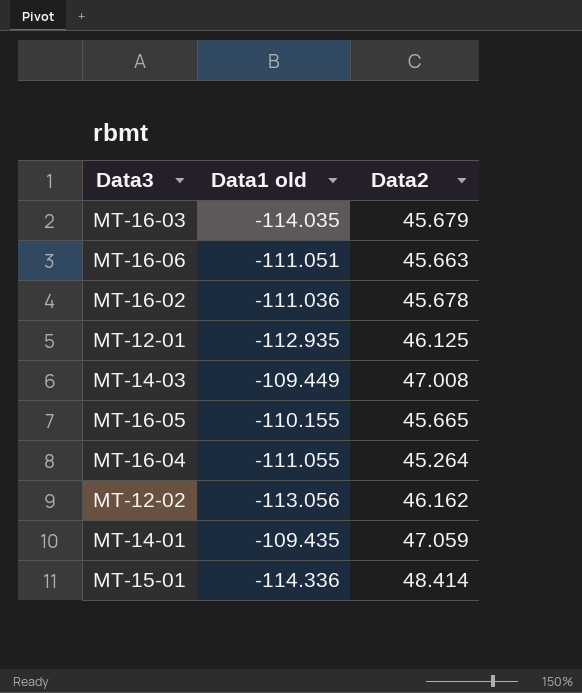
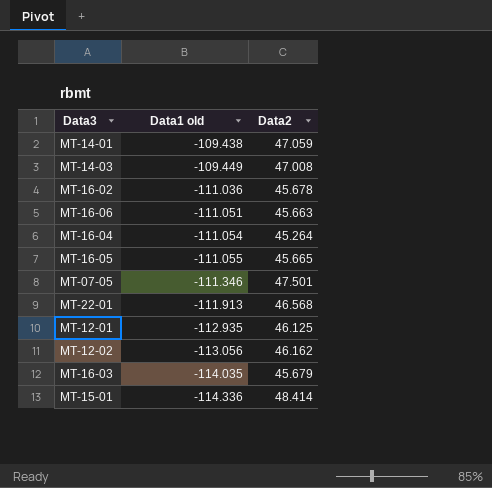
row order: none -> Data1 old descending
MT-14-01 | Data1 old: -109.435 -> -109.438
MT-16-04 | Data1 old: -111.055 -> -111.054
MT-16-05 | Data1 old: -110.155 -> -111.055
row MT-07-05: none -> -111.346 | 47.501
row MT-22-01: none -> -111.913 | 46.568

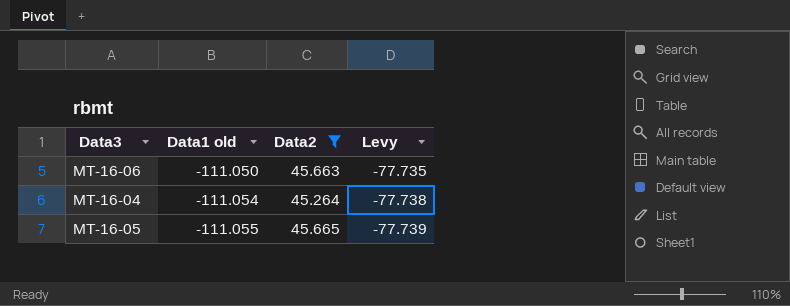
filter: none -> Data2 <= 45.665
column Levy | formula: none -> [Data1 old] * 0.7
MT-16-06 | Data1 old: -111.051 -> -111.050

